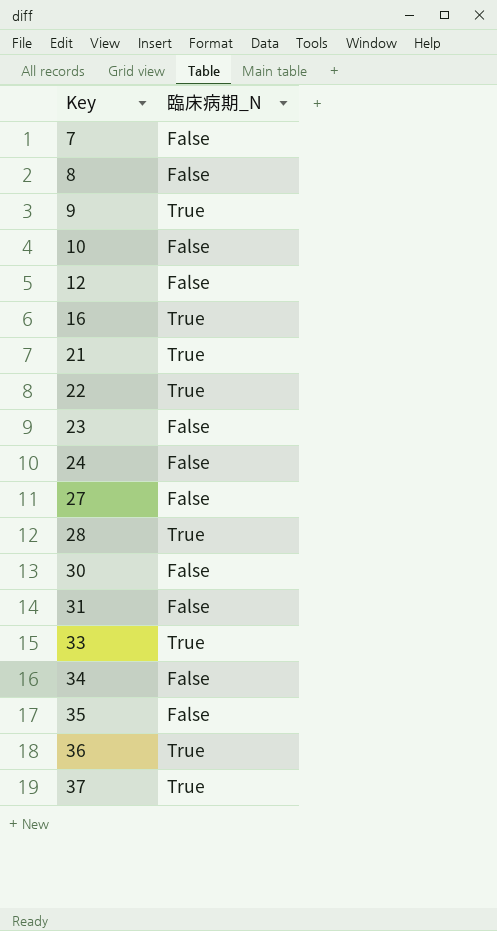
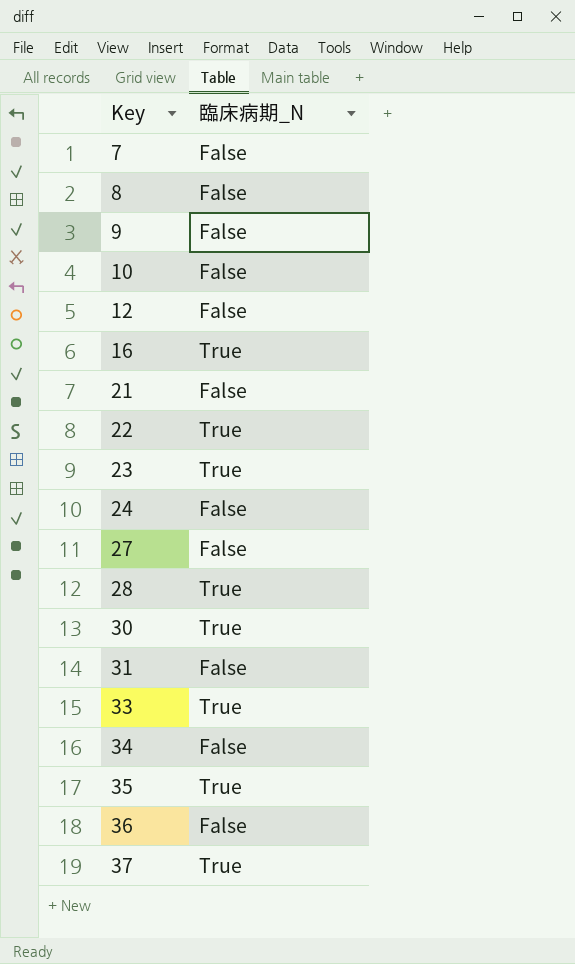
9 | 臨床病期_N: True -> False
21 | 臨床病期_N: True -> False
23 | 臨床病期_N: False -> True
30 | 臨床病期_N: False -> True
35 | 臨床病期_N: False -> True
36 | 臨床病期_N: True -> False

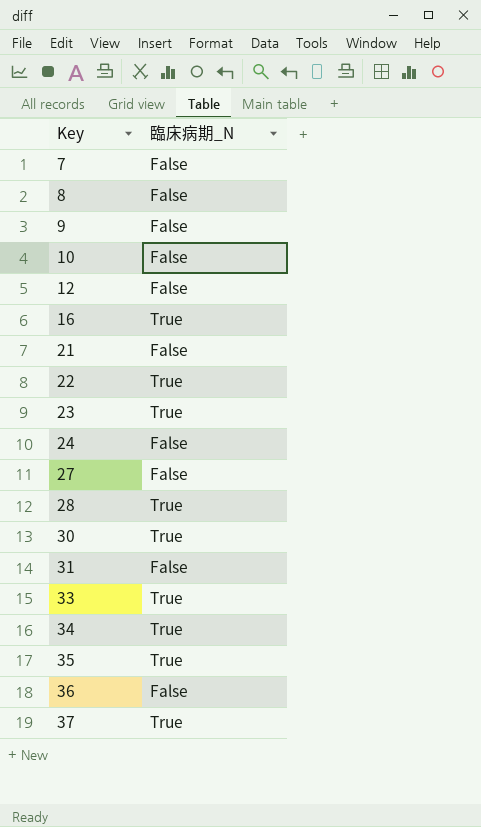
34 | 臨床病期_N: False -> True

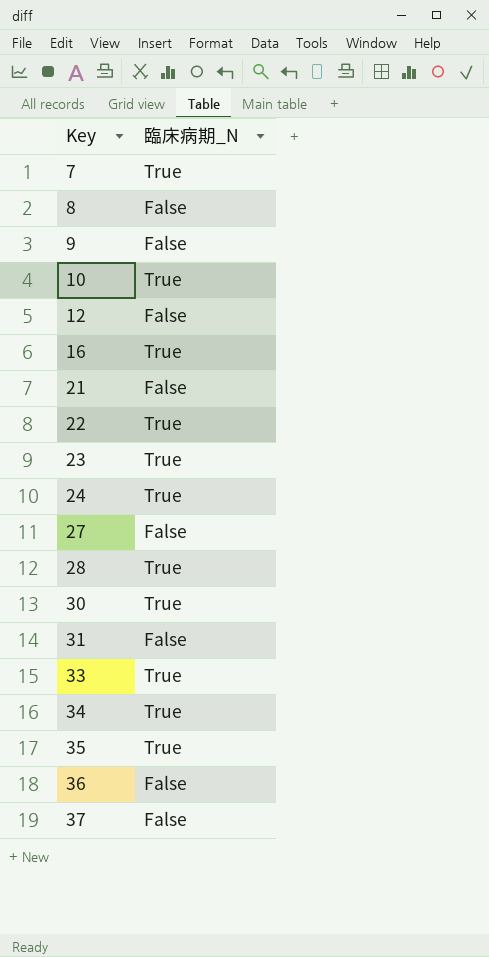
7 | 臨床病期_N: False -> True
10 | 臨床病期_N: False -> True
24 | 臨床病期_N: False -> True
37 | 臨床病期_N: True -> False

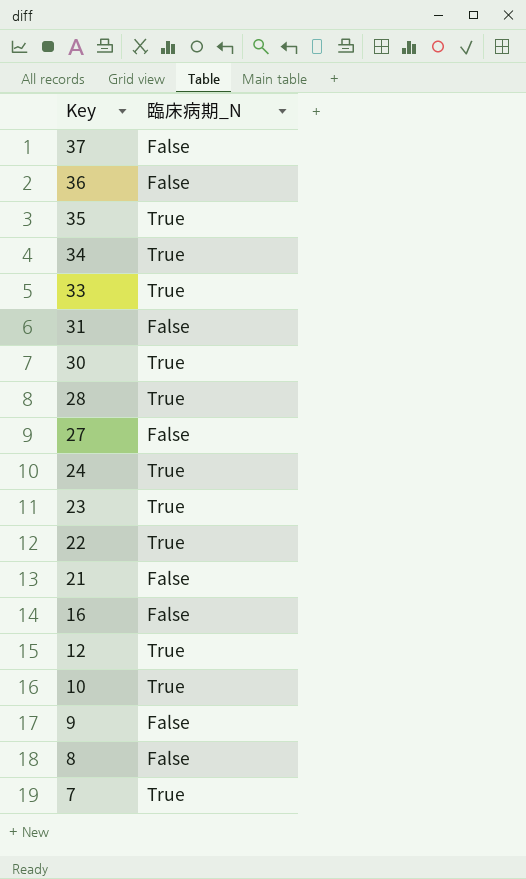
row order: Key ascending -> Key descending
16 | 臨床病期_N: True -> False
12 | 臨床病期_N: False -> True

